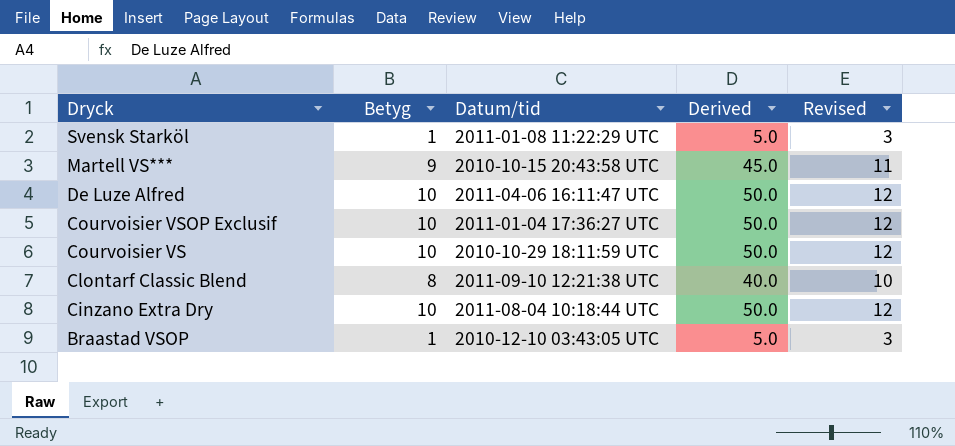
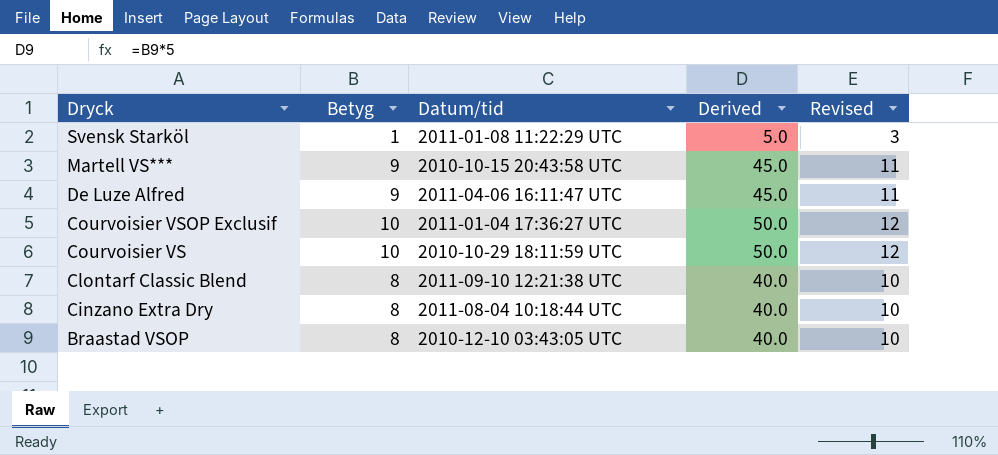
De Luze Alfred | Betyg: 10 -> 9
De Luze Alfred | Derived: 50.0 -> 45.0
De Luze Alfred | Revised: 12 -> 11
Cinzano Extra Dry | Betyg: 10 -> 8
Cinzano Extra Dry | Derived: 50.0 -> 40.0
Cinzano Extra Dry | Revised: 12 -> 10
Braastad VSOP | Betyg: 1 -> 8
Braastad VSOP | Derived: 5.0 -> 40.0
Braastad VSOP | Revised: 3 -> 10

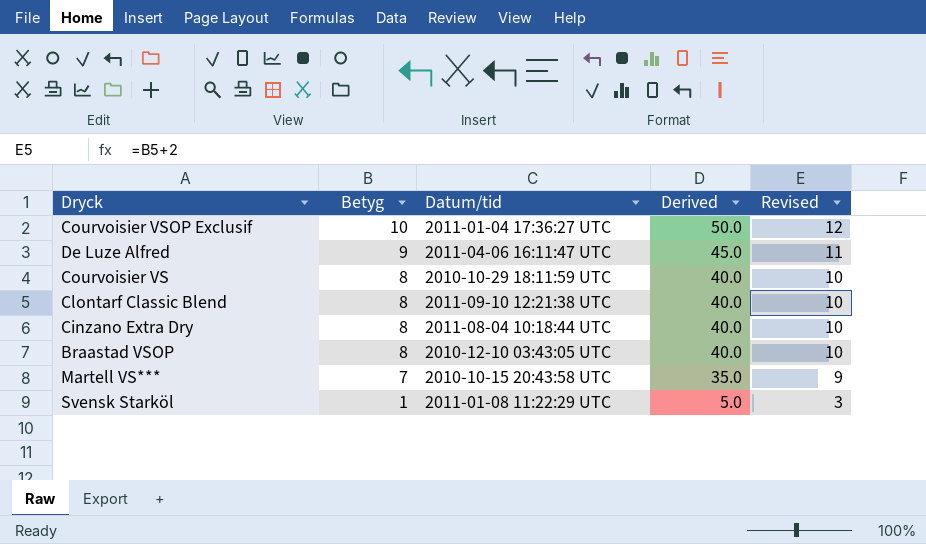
row order: Dryck descending -> Betyg descending
Courvoisier VS | Betyg: 10 -> 8
Courvoisier VS | Derived: 50.0 -> 40.0
Courvoisier VS | Revised: 12 -> 10
Martell VS*** | Betyg: 9 -> 7
Martell VS*** | Derived: 45.0 -> 35.0
Martell VS*** | Revised: 11 -> 9

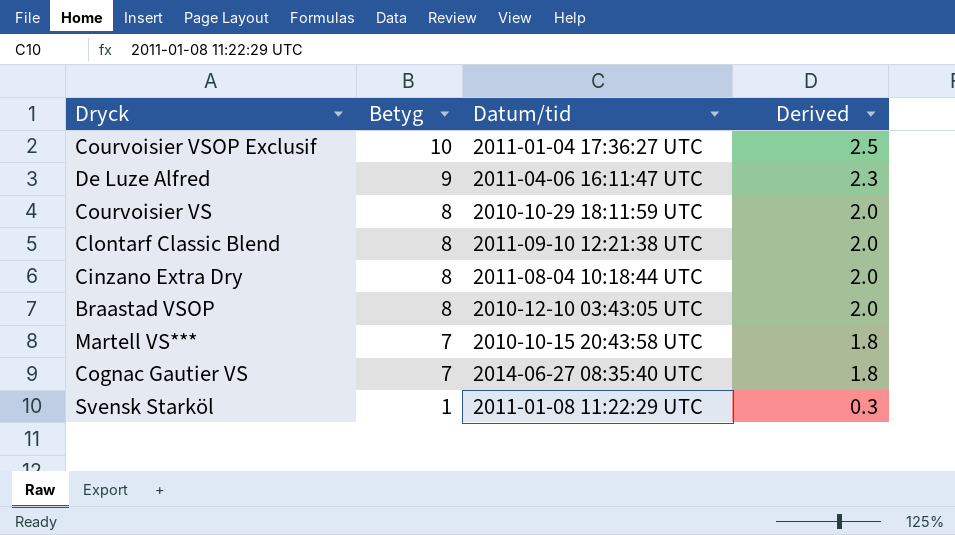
column Revised | formula: [Betyg] + 2 -> none
column Derived | formula: [Betyg] * 5 -> [Betyg] * 0.25
row Cognac Gautier VS: none -> 7 | 2014-06-27 08:35:40 UTC | 1.8

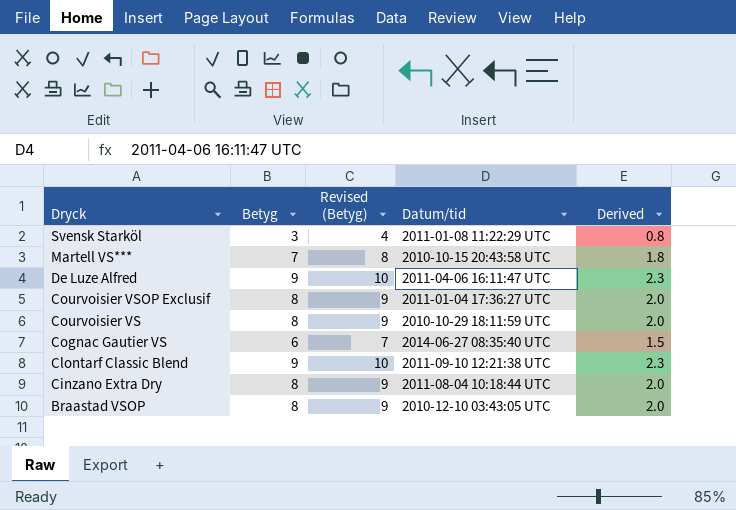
row order: Betyg descending -> Dryck descending
column Revised (Betyg) | formula: none -> [Betyg] + 1
Svensk Starköl | Betyg: 1 -> 3
Svensk Starköl | Derived: 0.3 -> 0.8
Courvoisier VSOP Exclusif | Betyg: 10 -> 8
Courvoisier VSOP Exclusif | Derived: 2.5 -> 2.0
Cognac Gautier VS | Betyg: 7 -> 6
Cognac Gautier VS | Derived: 1.8 -> 1.5
Clontarf Classic Blend | Betyg: 8 -> 9
Clontarf Classic Blend | Derived: 2.0 -> 2.3

